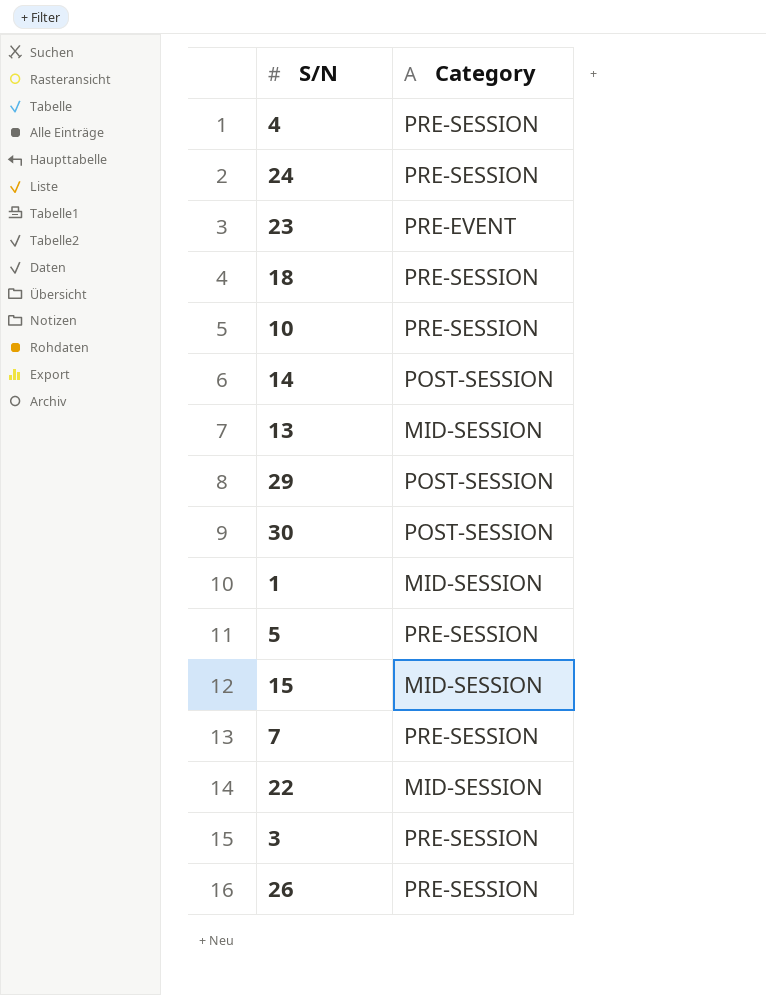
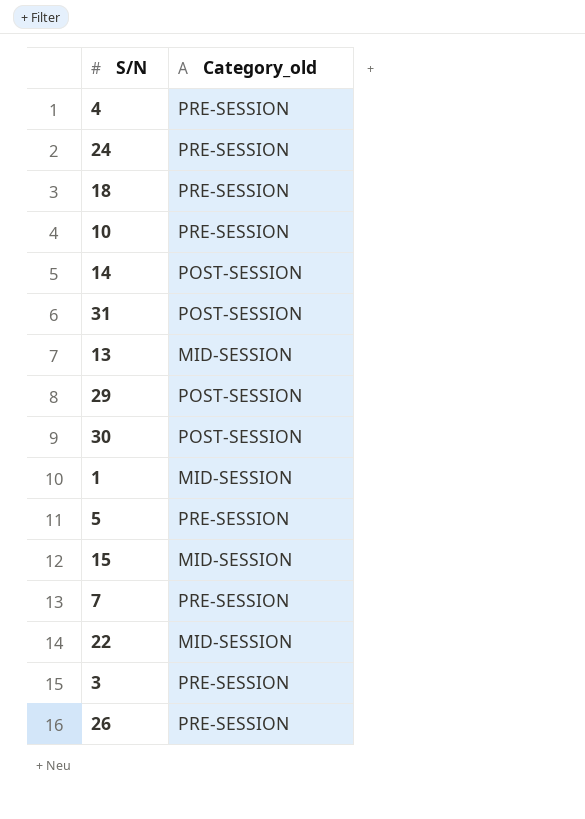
column name: Category -> Category_old
row 23: PRE-EVENT -> none
row 31: none -> POST-SESSION

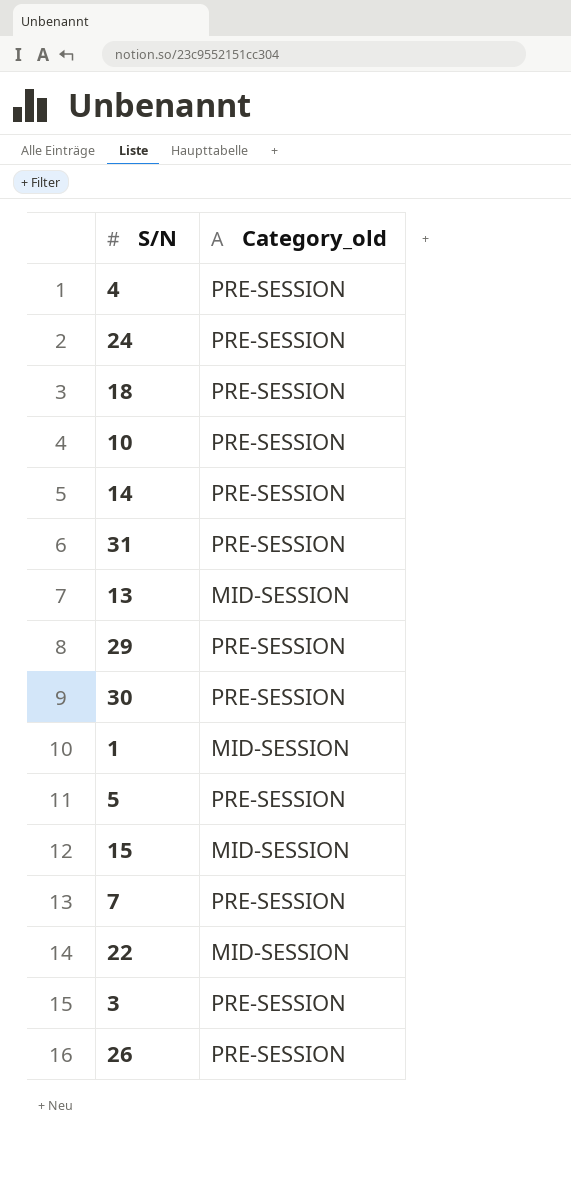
14 | Category_old: POST-SESSION -> PRE-SESSION
31 | Category_old: POST-SESSION -> PRE-SESSION
29 | Category_old: POST-SESSION -> PRE-SESSION
30 | Category_old: POST-SESSION -> PRE-SESSION

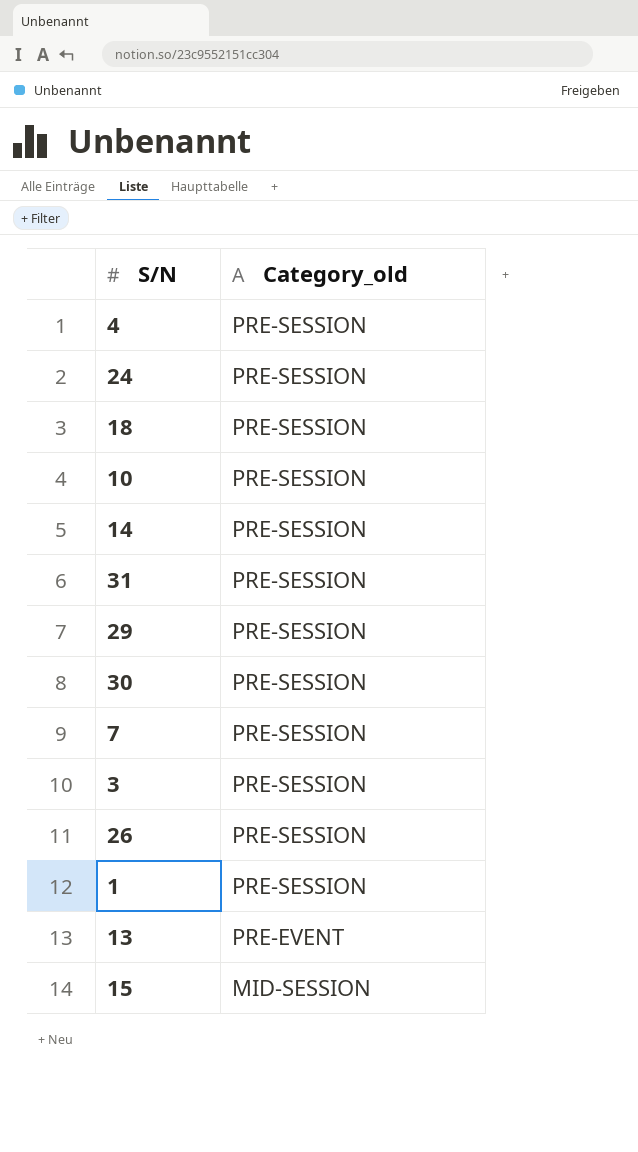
row order: none -> Category_old descending
row 5: PRE-SESSION -> none
row 22: MID-SESSION -> none
1 | Category_old: MID-SESSION -> PRE-SESSION
13 | Category_old: MID-SESSION -> PRE-EVENT

